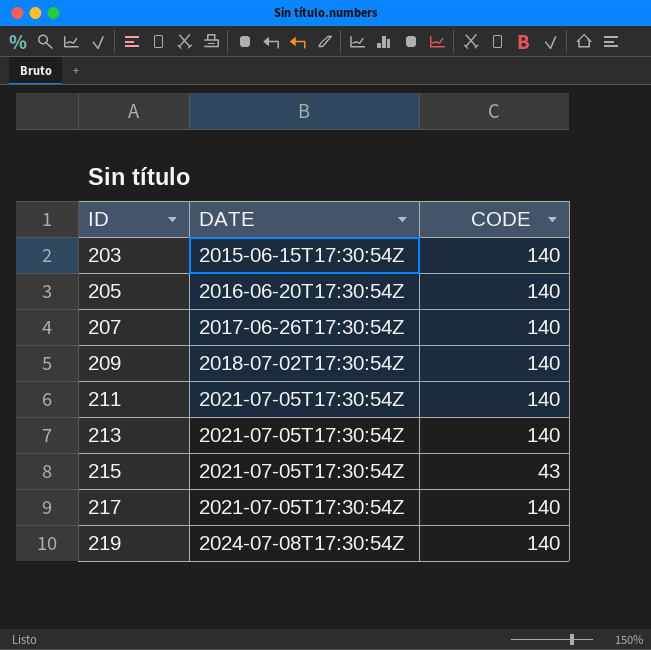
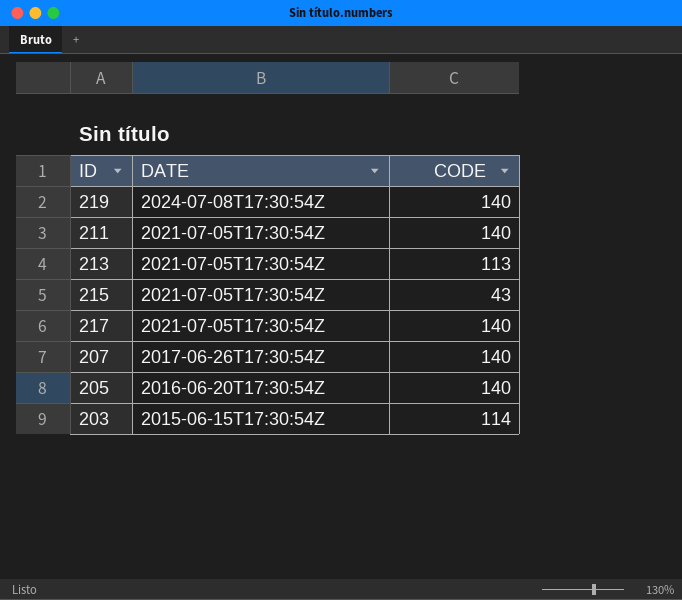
row order: ID ascending -> DATE descending
row 209: 2018-07-02T17:30:54Z | 140 -> none
213 | CODE: 140 -> 113
203 | CODE: 140 -> 114

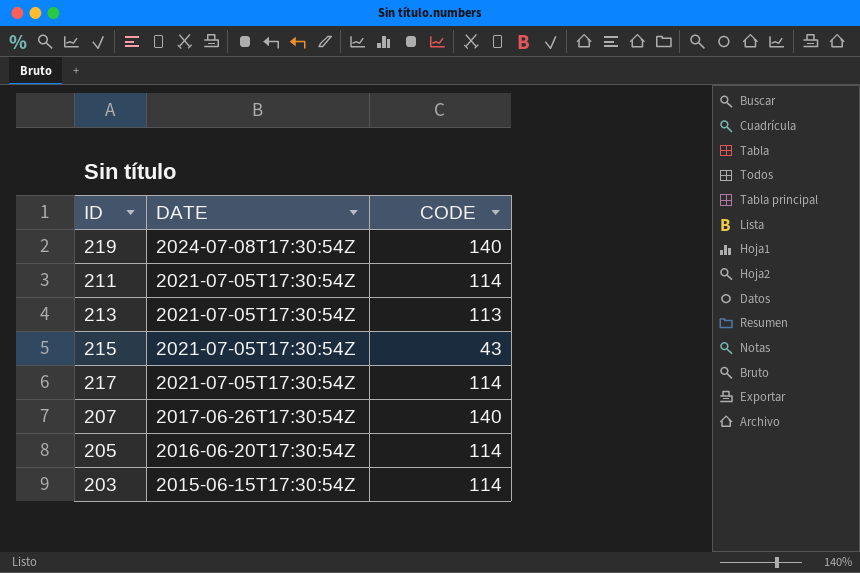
211 | CODE: 140 -> 114
217 | CODE: 140 -> 114
205 | CODE: 140 -> 114

